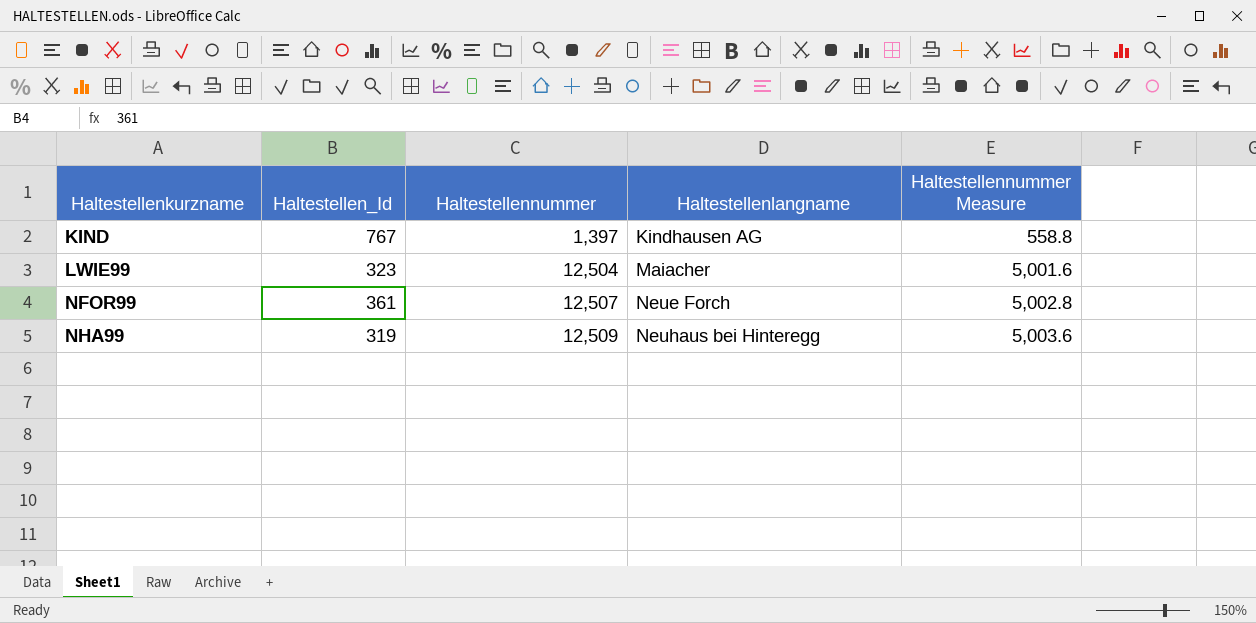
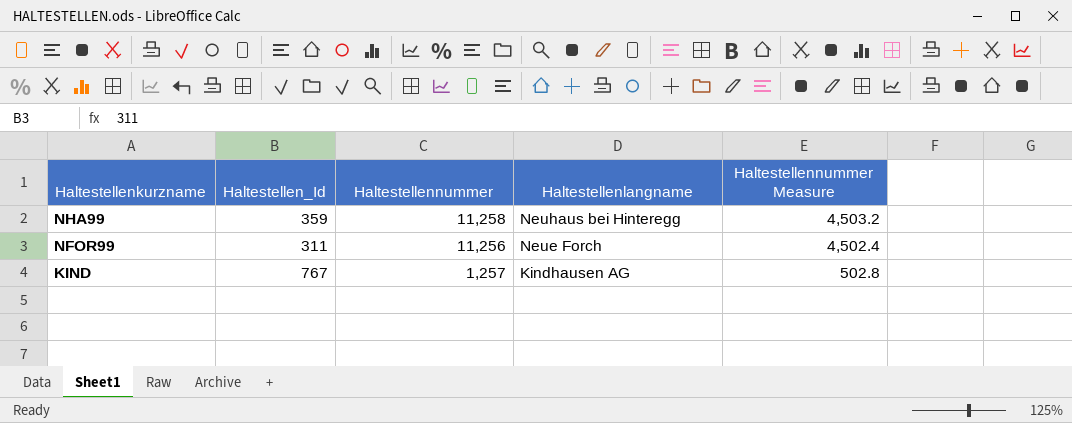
row order: Haltestellenkurzname ascending -> Haltestellenkurzname descending
row LWIE99: 323 | 12,504 | Maiacher | 5,001.6 -> none
NHA99 | Haltestellen_Id: 319 -> 359
NHA99 | Haltestellennummer: 12,509 -> 11,258
NHA99 | Haltestellennummer Measure: 5,003.6 -> 4,503.2
NFOR99 | Haltestellen_Id: 361 -> 311
NFOR99 | Haltestellennummer: 12,507 -> 11,256
NFOR99 | Haltestellennummer Measure: 5,002.8 -> 4,502.4
KIND | Haltestellennummer: 1,397 -> 1,257
KIND | Haltestellennummer Measure: 558.8 -> 502.8

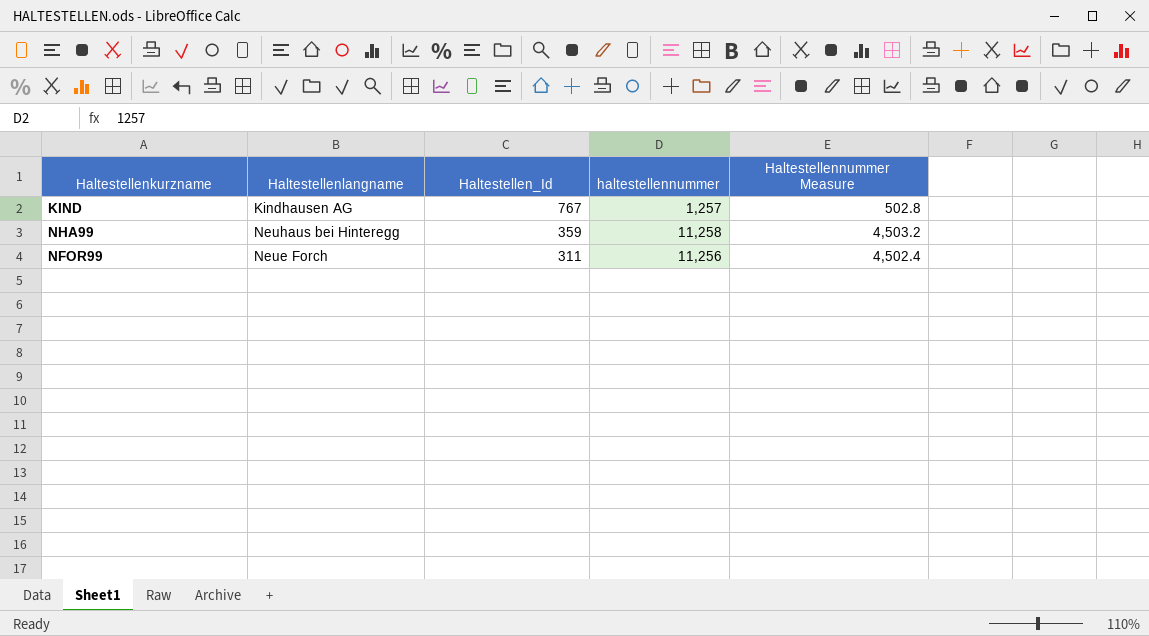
row order: Haltestellenkurzname descending -> Haltestellen_Id descending
column Haltestellenlangname | position: 4 -> 2
column name: Haltestellennummer -> haltestellennummer

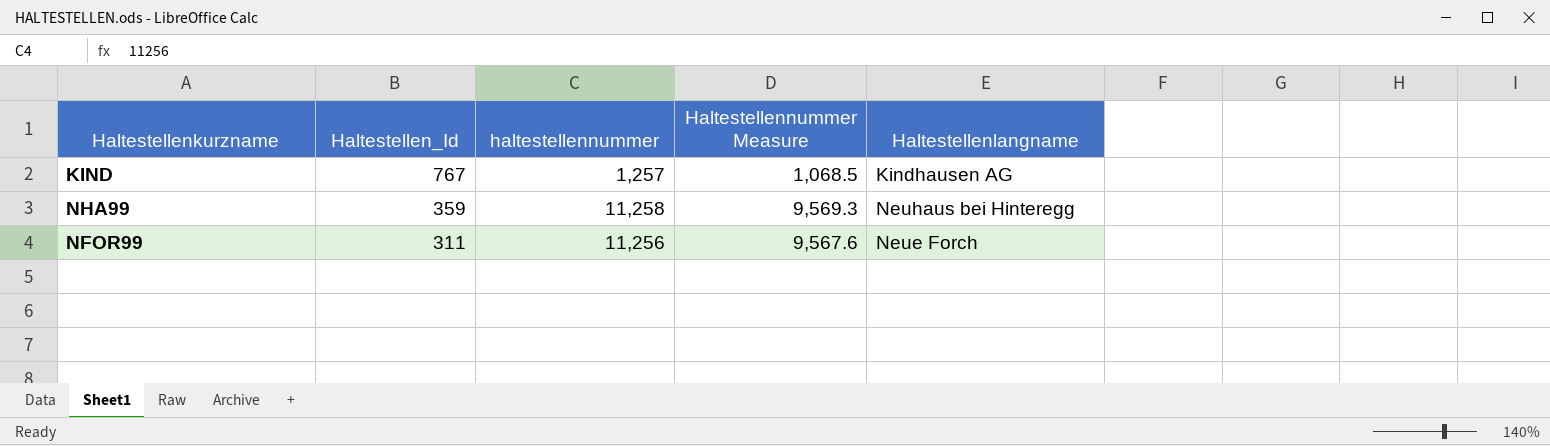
column Haltestellennummer Measure | formula: [haltestellennummer] * 0.4 -> [haltestellennummer] * 0.85
column Haltestellenlangname | position: 2 -> 5

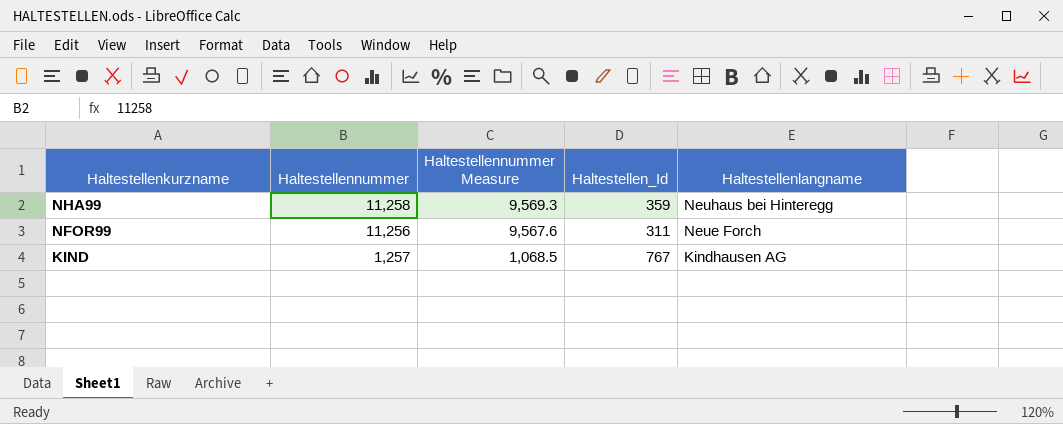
row order: Haltestellen_Id descending -> Haltestellenkurzname descending
column name: haltestellennummer -> Haltestellennummer
column Haltestellen_Id | position: 2 -> 4

